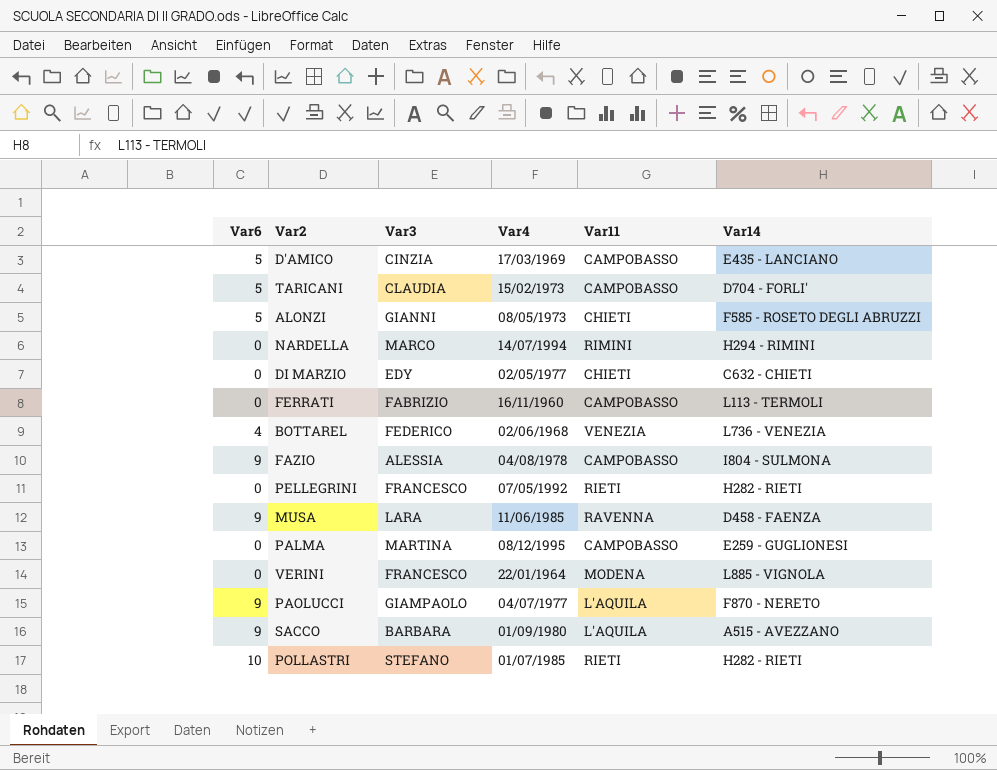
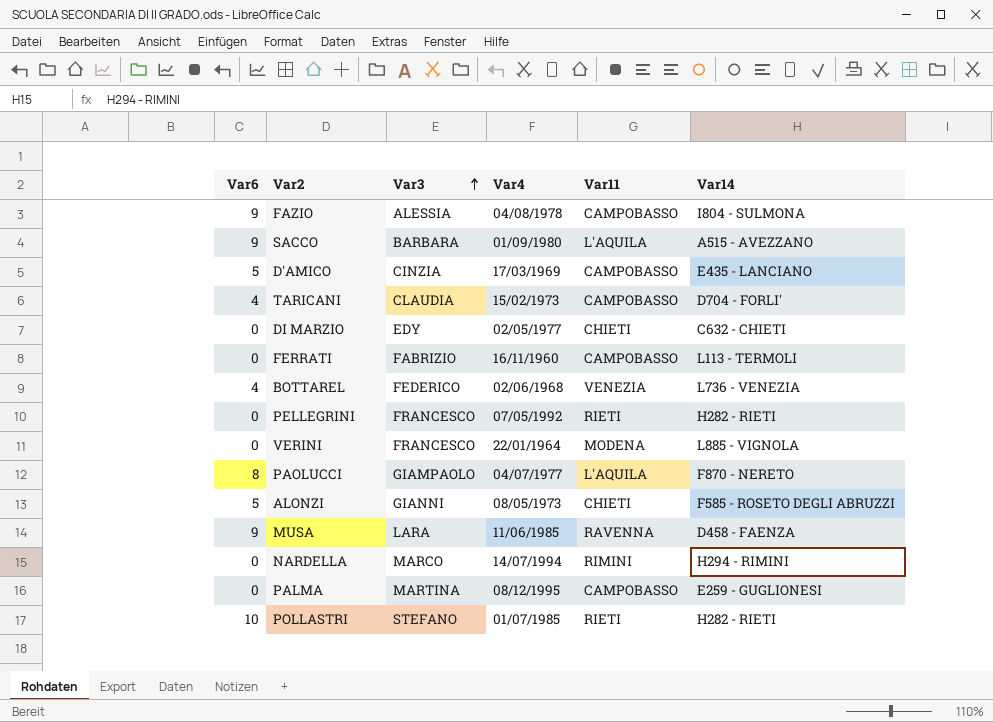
row order: none -> Var3 ascending
TARICANI | Var6: 5 -> 4
PAOLUCCI | Var6: 9 -> 8

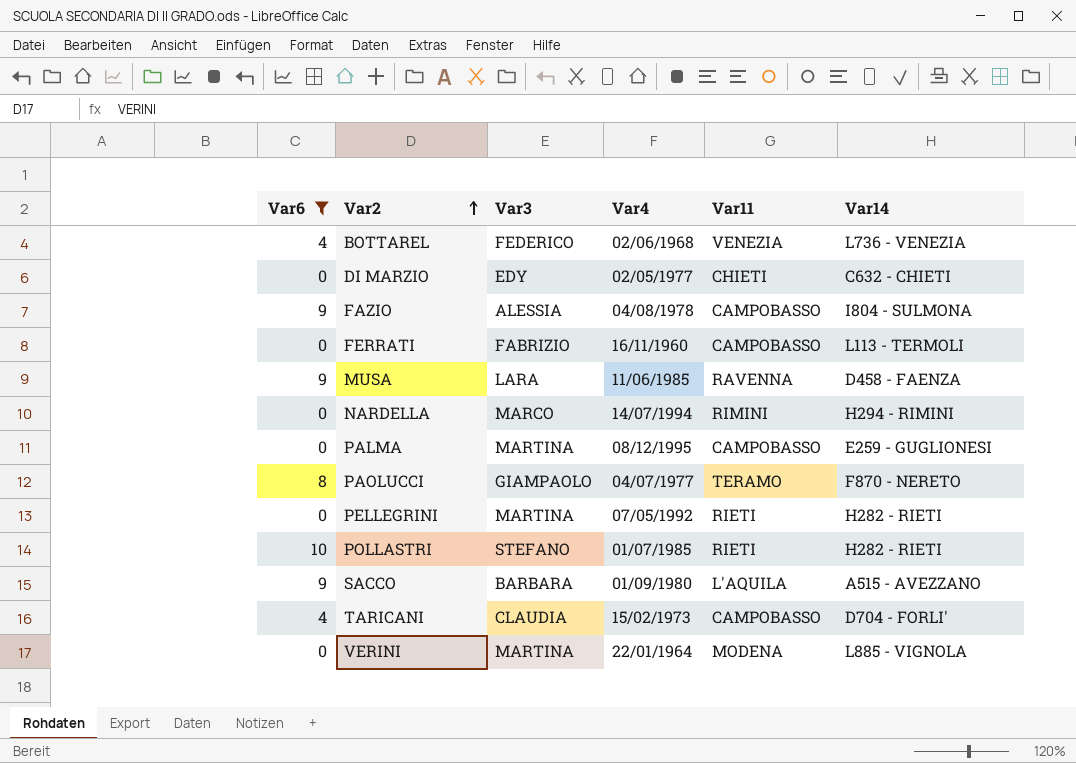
filter: none -> Var6 != 5
row order: Var3 ascending -> Var2 ascending
PAOLUCCI | Var11: L'AQUILA -> TERAMO
PELLEGRINI | Var3: FRANCESCO -> MARTINA
VERINI | Var3: FRANCESCO -> MARTINA

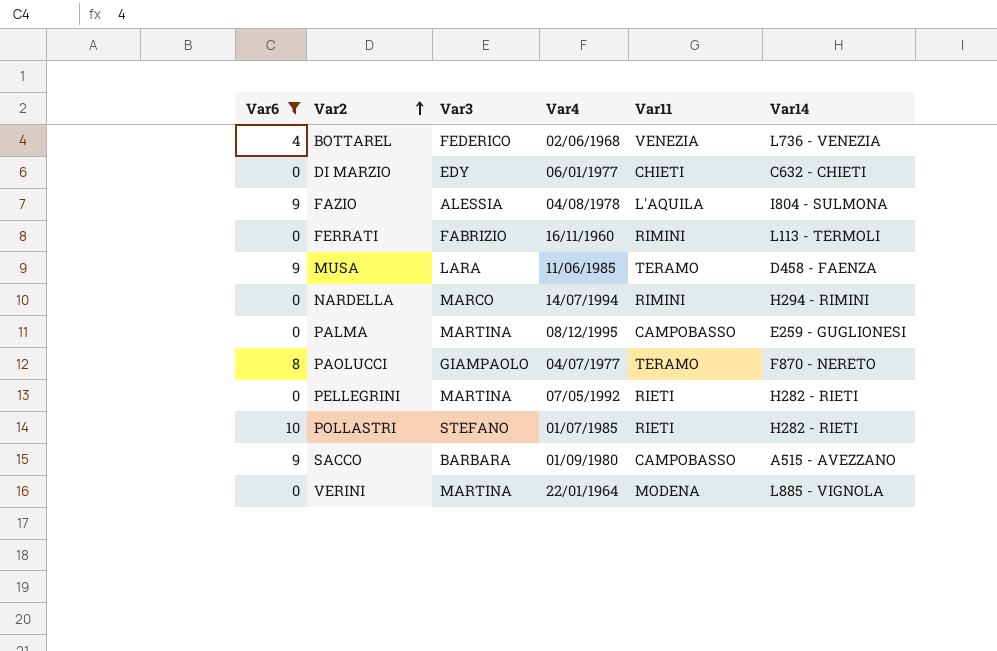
row TARICANI: 4 | CLAUDIA | 15/02/1973 | CAMPOBASSO | D704 - FORLI' -> none
DI MARZIO | Var4: 02/05/1977 -> 06/01/1977
FAZIO | Var11: CAMPOBASSO -> L'AQUILA
FERRATI | Var11: CAMPOBASSO -> RIMINI
MUSA | Var11: RAVENNA -> TERAMO
SACCO | Var11: L'AQUILA -> CAMPOBASSO

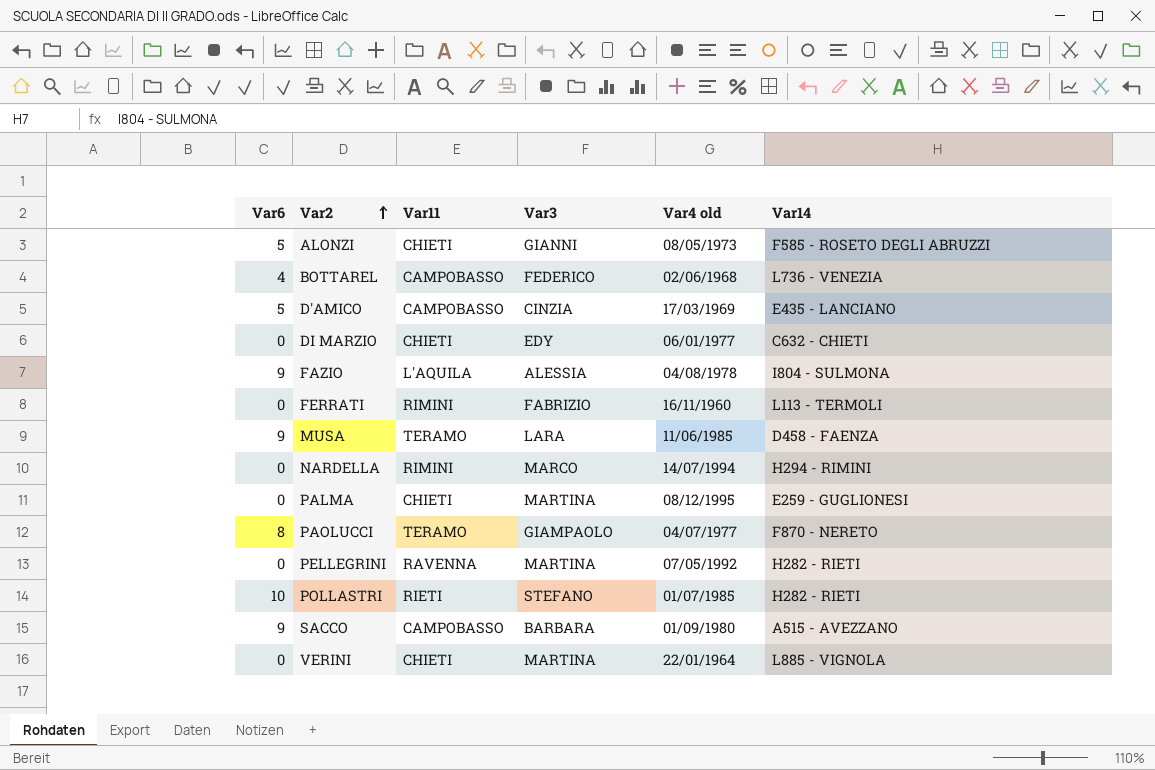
filter: Var6 != 5 -> none
column Var11 | position: 5 -> 3
column name: Var4 -> Var4 old
BOTTAREL | Var11: VENEZIA -> CAMPOBASSO
PALMA | Var11: CAMPOBASSO -> CHIETI
PELLEGRINI | Var11: RIETI -> RAVENNA
VERINI | Var11: MODENA -> CHIETI

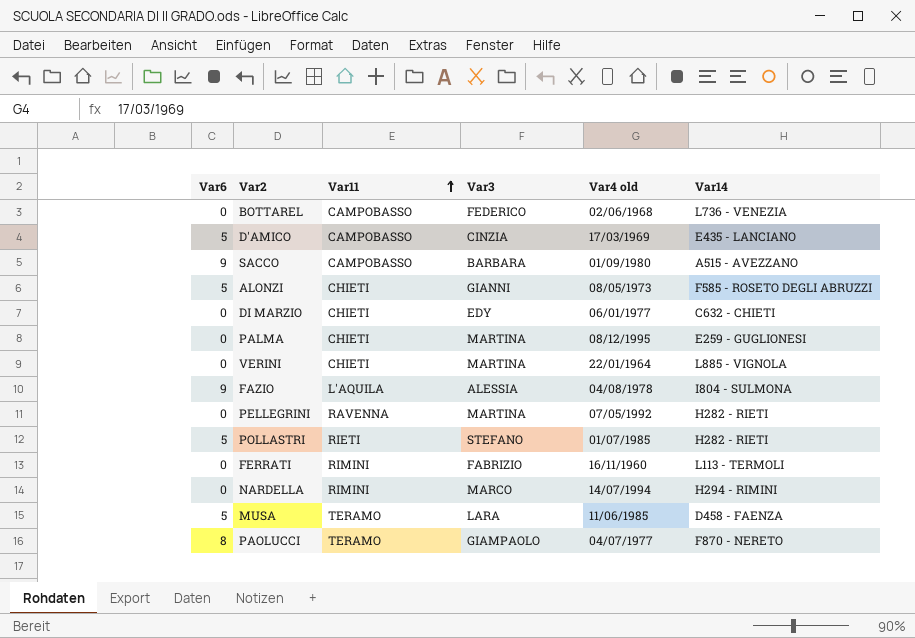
row order: Var2 ascending -> Var11 ascending
BOTTAREL | Var6: 4 -> 0
POLLASTRI | Var6: 10 -> 5
MUSA | Var6: 9 -> 5

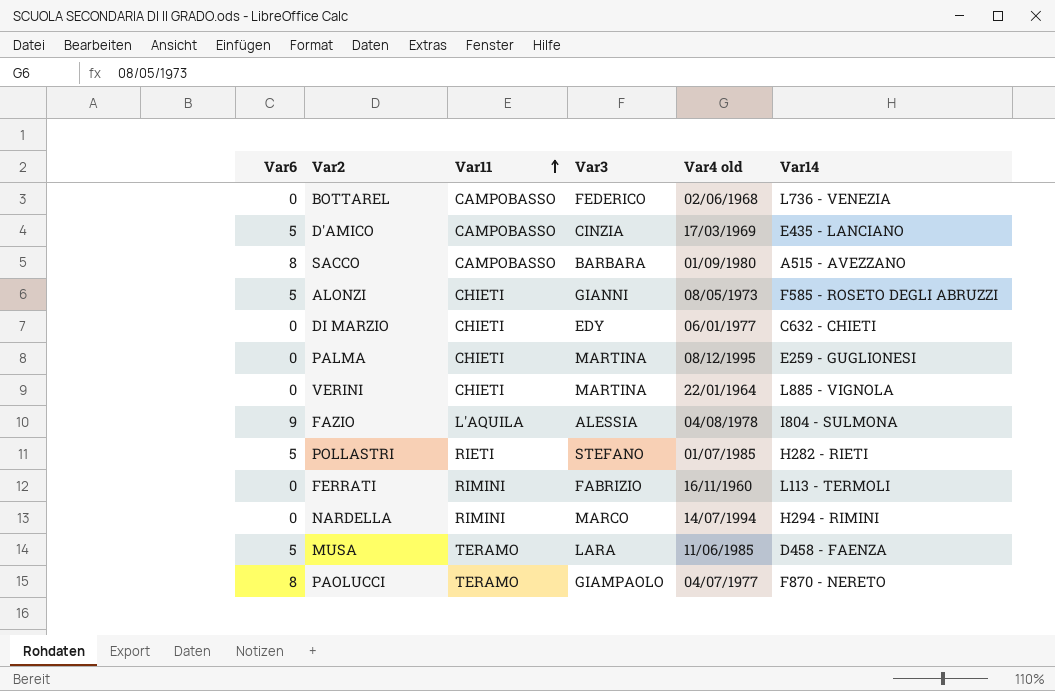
row PELLEGRINI: 0 | RAVENNA | MARTINA | 07/05/1992 | H282 - RIETI -> none
SACCO | Var6: 9 -> 8

